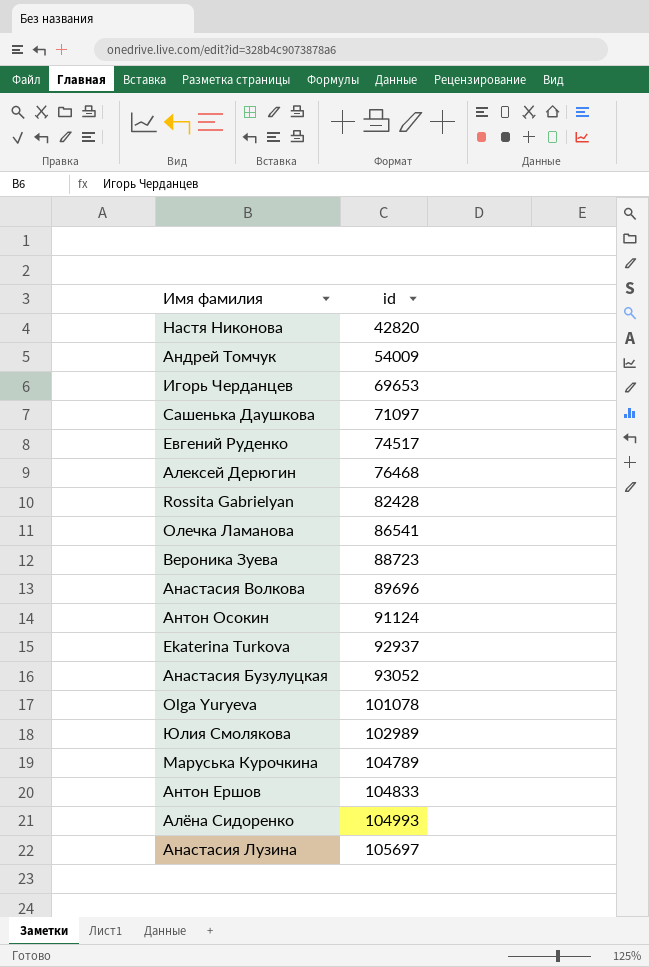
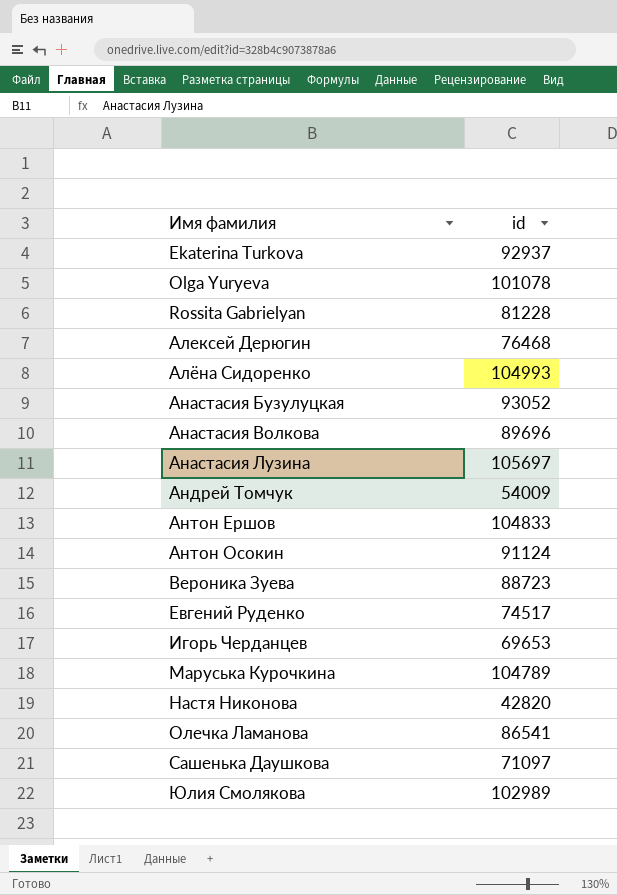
row order: id ascending -> Имя фамилия ascending
Rossita Gabrielyan | id: 82428 -> 81228

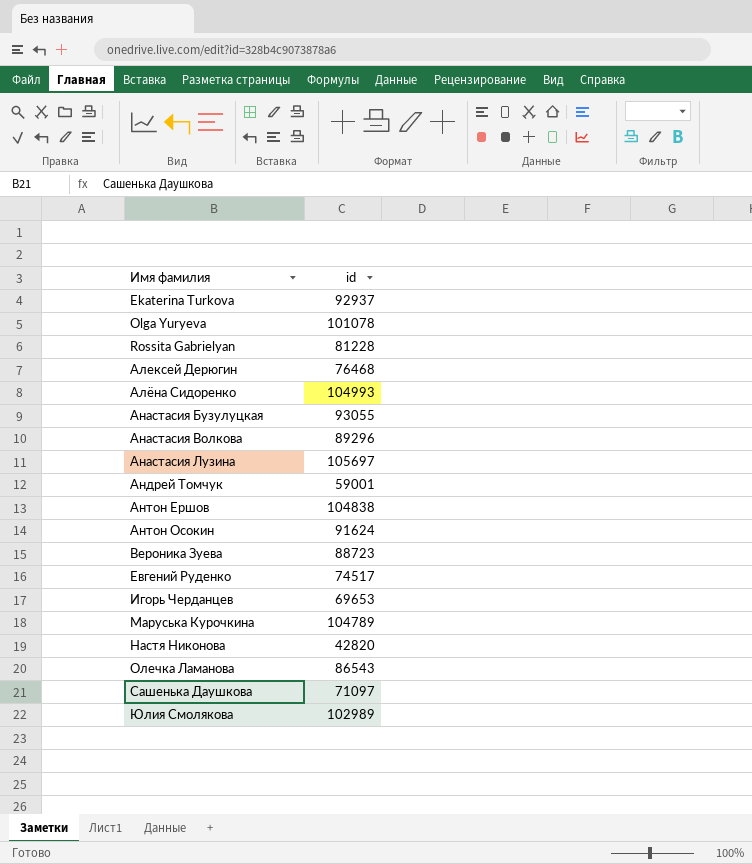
Анастасия Бузулуцкая | id: 93052 -> 93055
Анастасия Волкова | id: 89696 -> 89296
Андрей Томчук | id: 54009 -> 59001
Антон Ершов | id: 104833 -> 104838
Антон Осокин | id: 91124 -> 91624
Олечка Ламанова | id: 86541 -> 86543

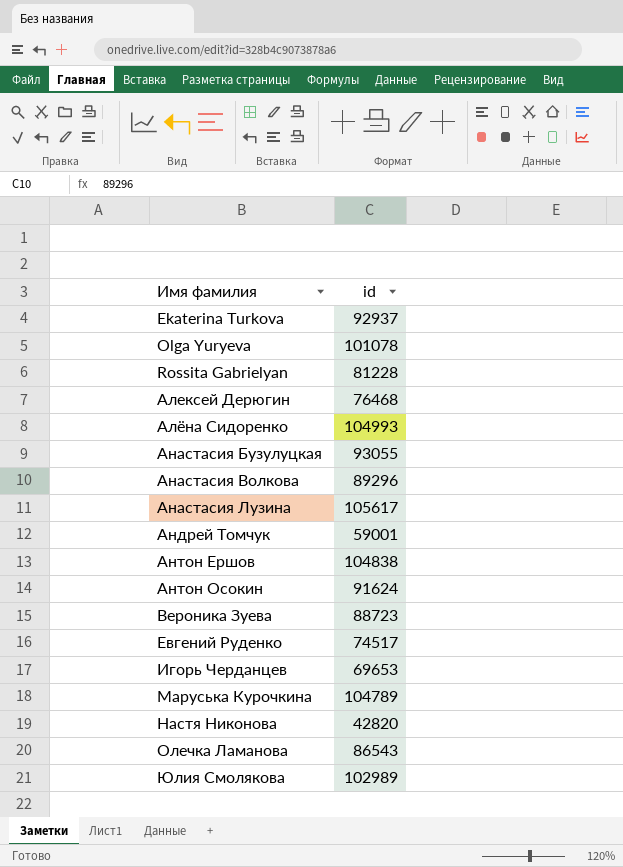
row Сашенька Даушкова: 71097 -> none
Анастасия Лузина | id: 105697 -> 105617

